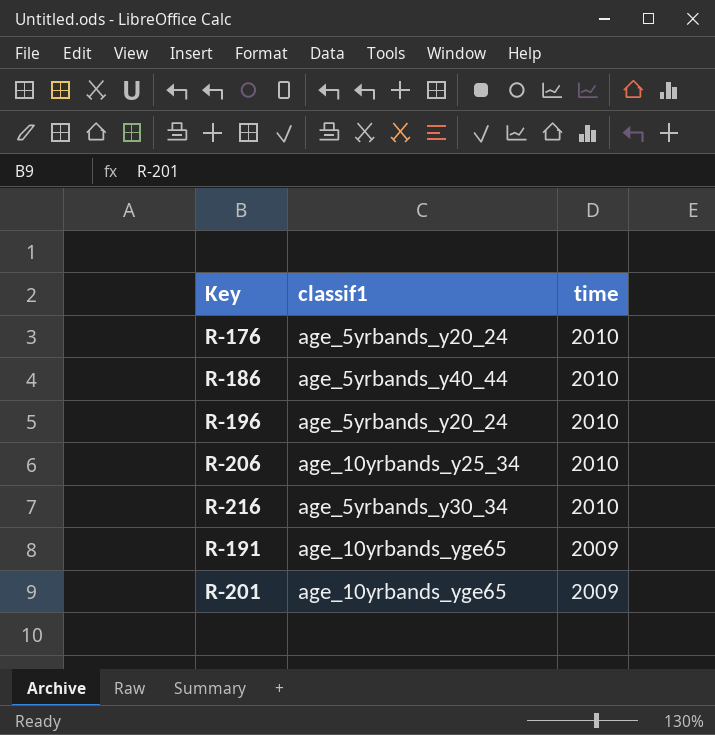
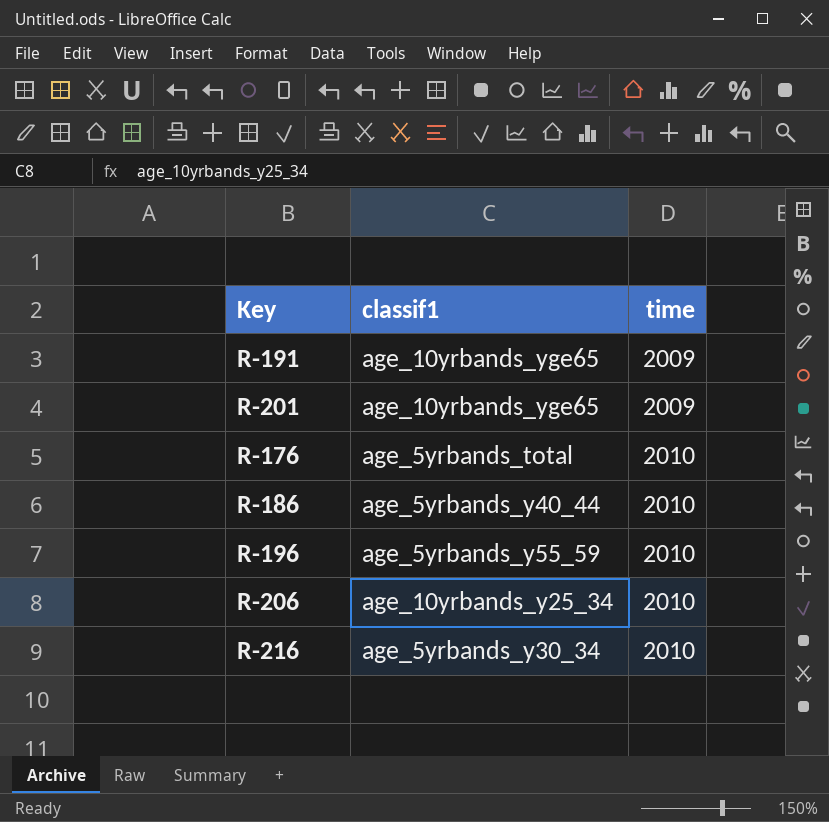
row order: time descending -> time ascending
R-176 | classif1: age_5yrbands_y20_24 -> age_5yrbands_total
R-196 | classif1: age_5yrbands_y20_24 -> age_5yrbands_y55_59

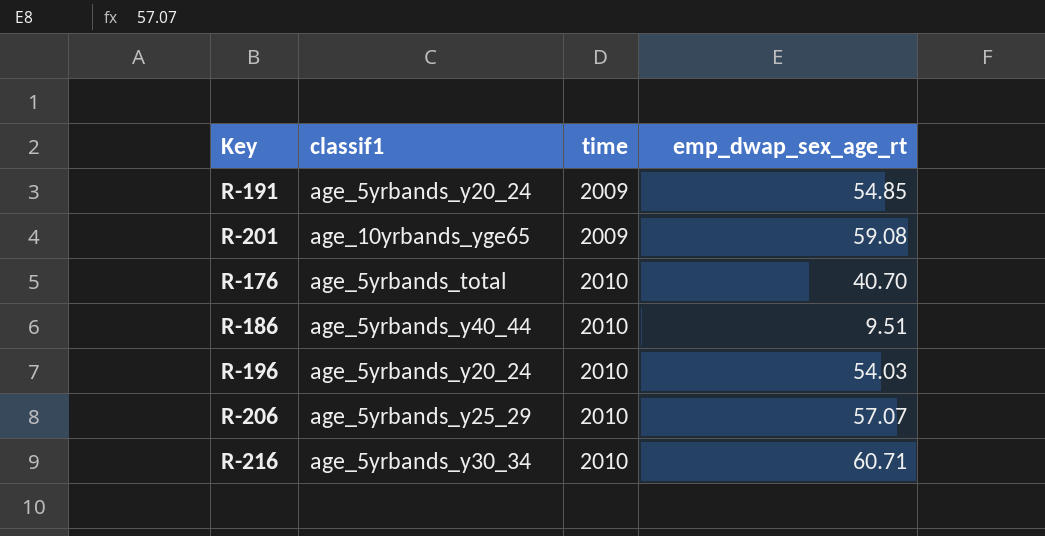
column emp_dwap_sex_age_rt | position: none -> 4
R-191 | classif1: age_10yrbands_yge65 -> age_5yrbands_y20_24
R-196 | classif1: age_5yrbands_y55_59 -> age_5yrbands_y20_24
R-206 | classif1: age_10yrbands_y25_34 -> age_5yrbands_y25_29

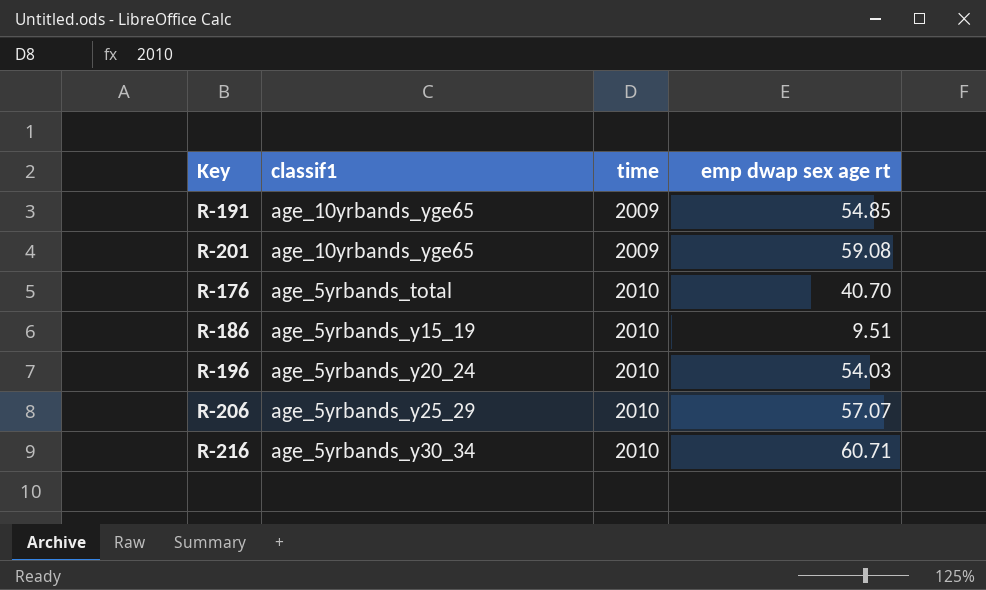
column name: emp_dwap_sex_age_rt -> emp dwap sex age rt
R-191 | classif1: age_5yrbands_y20_24 -> age_10yrbands_yge65
R-186 | classif1: age_5yrbands_y40_44 -> age_5yrbands_y15_19

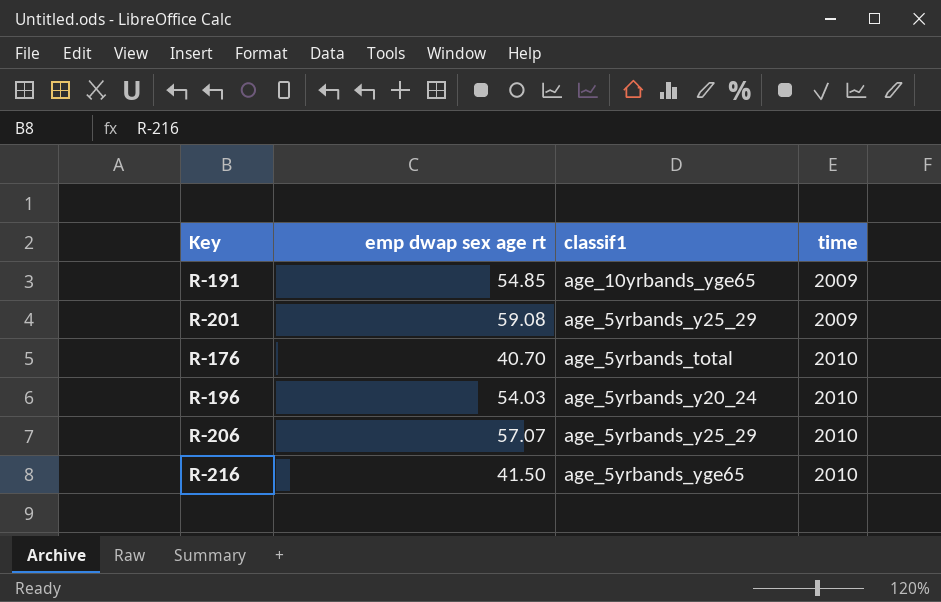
column emp dwap sex age rt | position: 4 -> 2
row R-186: age_5yrbands_y15_19 | 2010 | 9.51 -> none
R-201 | classif1: age_10yrbands_yge65 -> age_5yrbands_y25_29
R-216 | emp dwap sex age rt: 60.71 -> 41.50
R-216 | classif1: age_5yrbands_y30_34 -> age_5yrbands_yge65

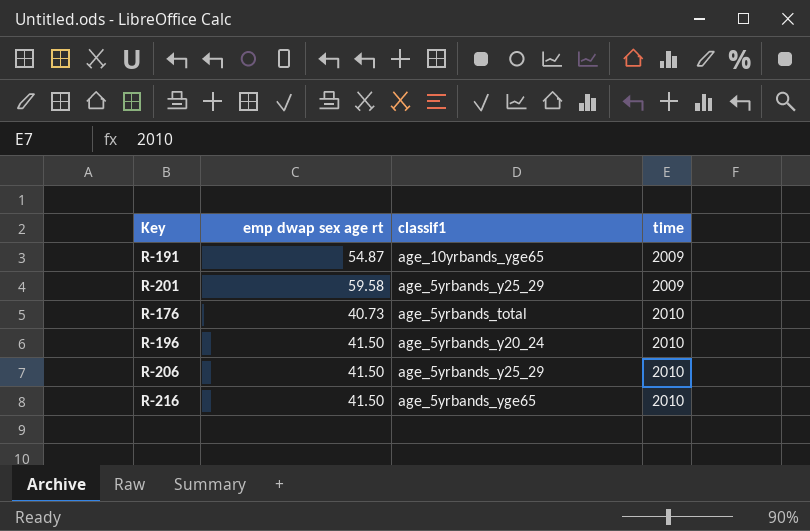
R-191 | emp dwap sex age rt: 54.85 -> 54.87
R-201 | emp dwap sex age rt: 59.08 -> 59.58
R-176 | emp dwap sex age rt: 40.70 -> 40.73
R-196 | emp dwap sex age rt: 54.03 -> 41.50
R-206 | emp dwap sex age rt: 57.07 -> 41.50

